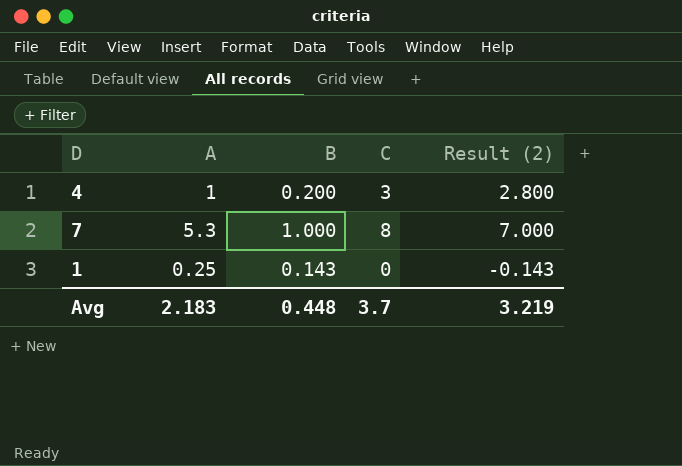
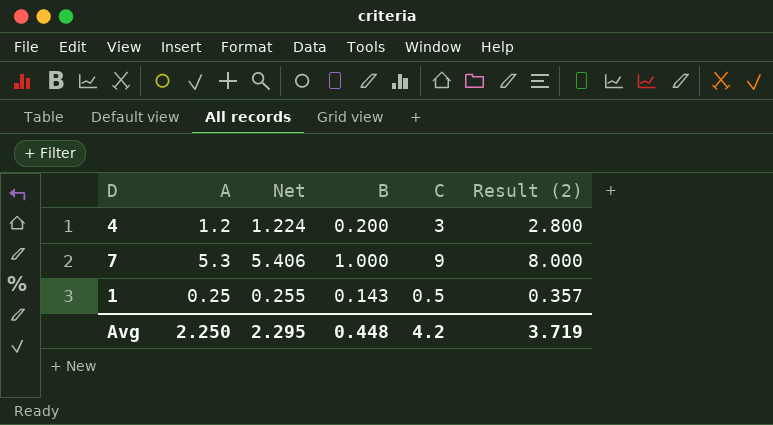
column Net | formula: none -> [A] * 1.02
4 | A: 1 -> 1.2
7 | C: 8 -> 9
7 | Result (2): 7.000 -> 8.000
1 | C: 0 -> 0.5
1 | Result (2): -0.143 -> 0.357
Avg | A: 2.183 -> 2.250
Avg | C: 3.7 -> 4.2
Avg | Result (2): 3.219 -> 3.719

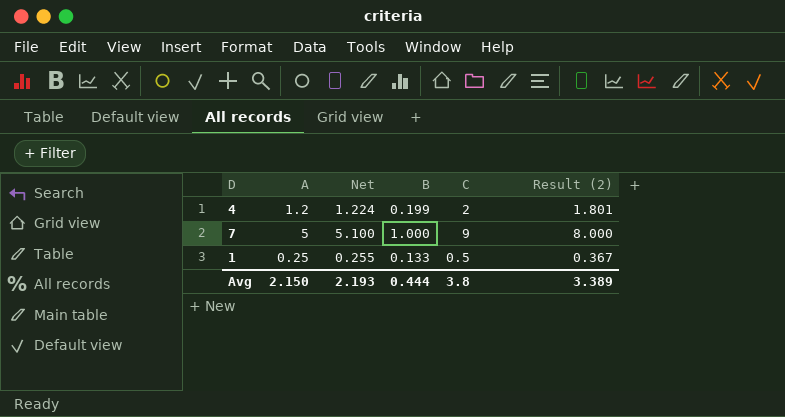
4 | B: 0.200 -> 0.199
4 | C: 3 -> 2
4 | Result (2): 2.800 -> 1.801
7 | A: 5.3 -> 5
7 | Net: 5.406 -> 5.100
1 | B: 0.143 -> 0.133
1 | Result (2): 0.357 -> 0.367
Avg | A: 2.250 -> 2.150
Avg | Net: 2.295 -> 2.193
Avg | B: 0.448 -> 0.444
Avg | C: 4.2 -> 3.8
Avg | Result (2): 3.719 -> 3.389

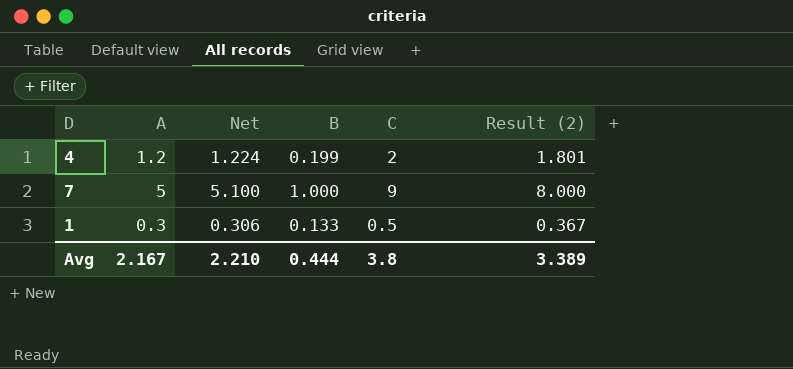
1 | A: 0.25 -> 0.3
1 | Net: 0.255 -> 0.306
Avg | A: 2.150 -> 2.167
Avg | Net: 2.193 -> 2.210

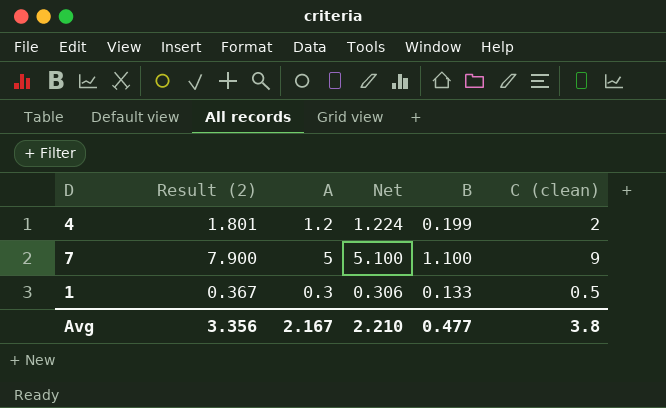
column Result (2) | position: 6 -> 2
column name: C -> C (clean)
7 | Result (2): 8.000 -> 7.900
7 | B: 1.000 -> 1.100
Avg | Result (2): 3.389 -> 3.356
Avg | B: 0.444 -> 0.477

